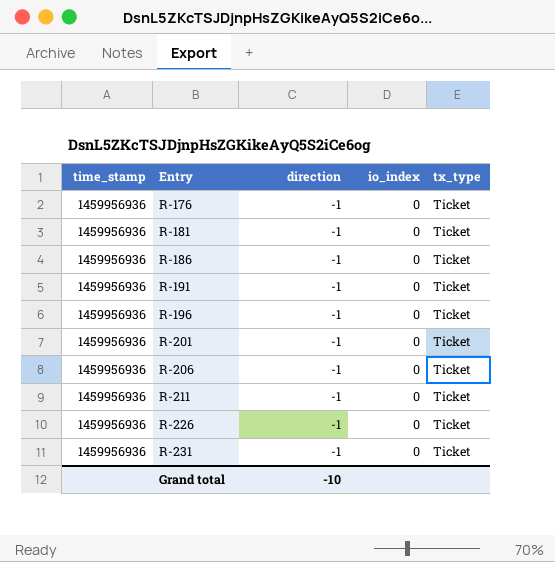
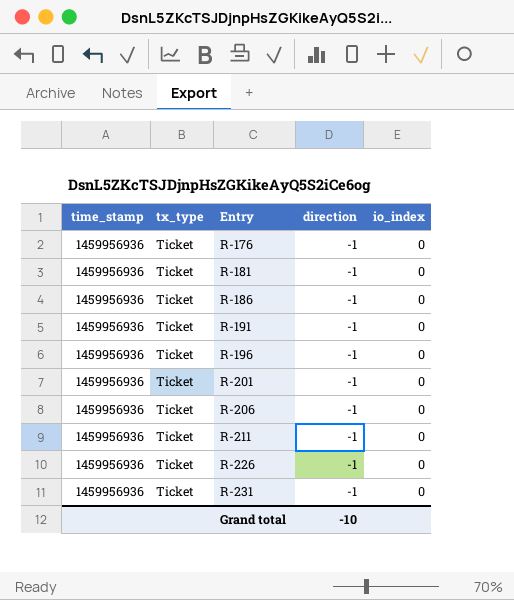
column tx_type | position: 5 -> 2

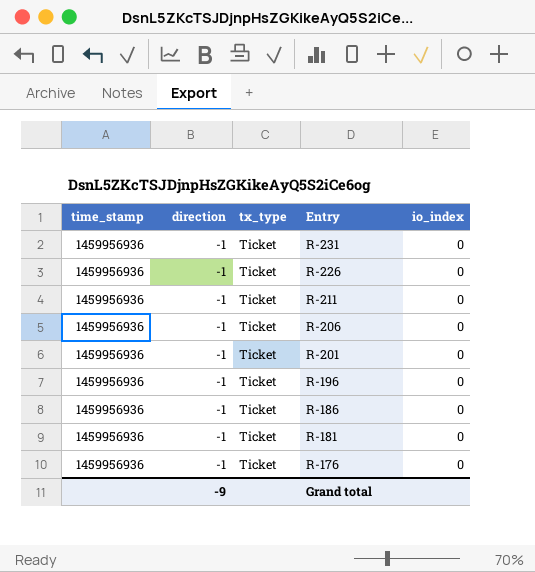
row order: Entry ascending -> Entry descending
column direction | position: 4 -> 2
row R-191: 1459956936 | Ticket | -1 | 0 -> none
Grand total | direction: -10 -> -9

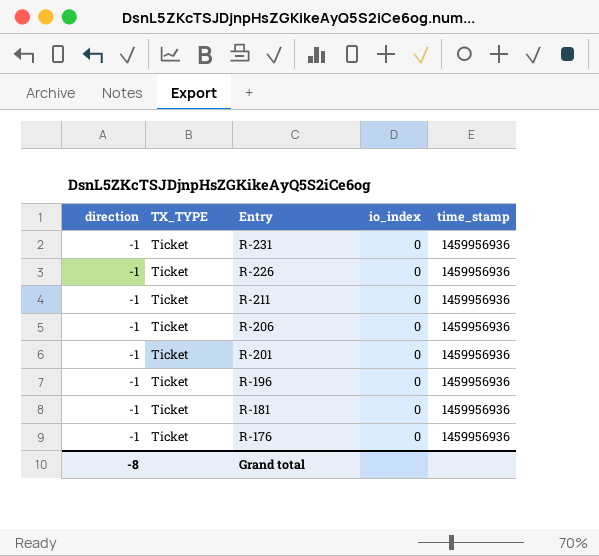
column name: tx_type -> TX_TYPE
column time_stamp | position: 1 -> 5
row R-186: 1459956936 | -1 | Ticket | 0 -> none
Grand total | direction: -9 -> -8

